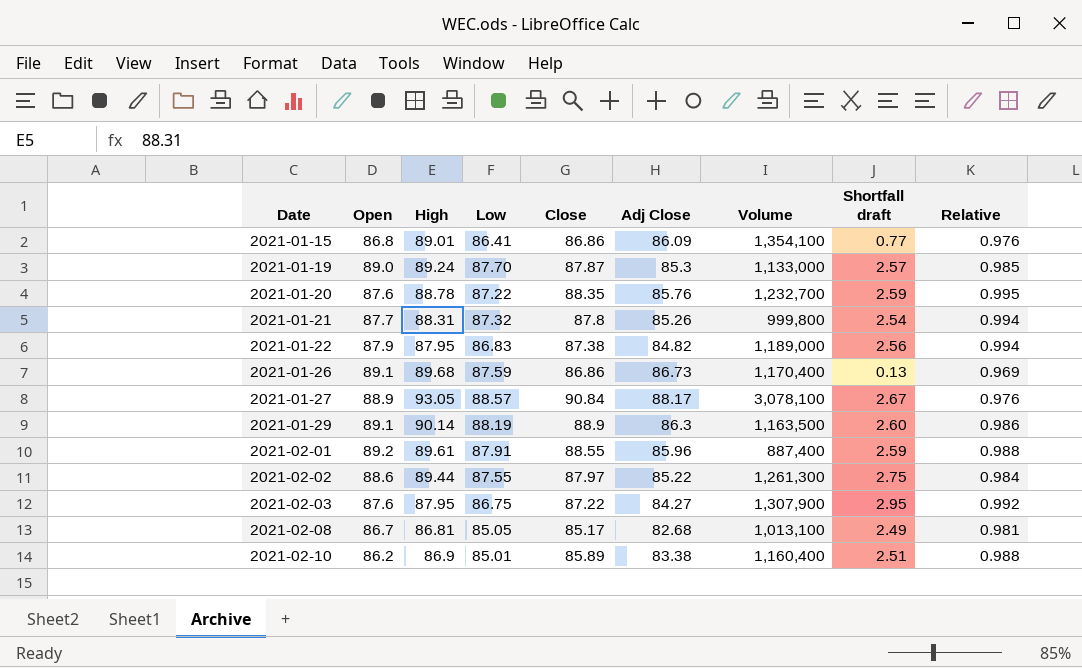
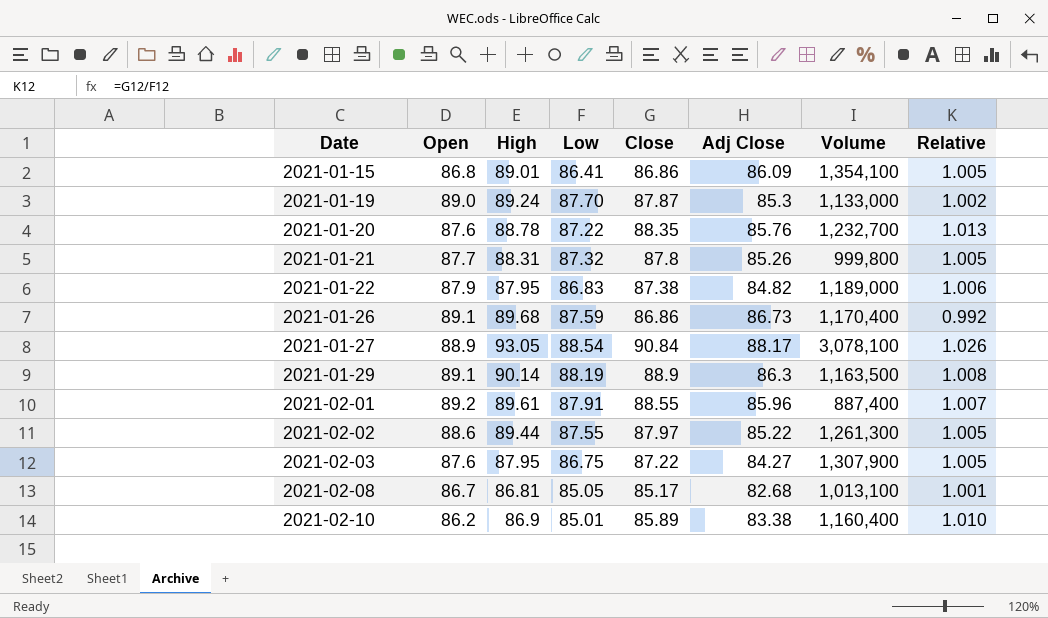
column Shortfall draft | formula: [Close] - [Adj Close] -> none
column Relative | formula: [Close] / [High] -> [Close] / [Low]
2021-01-27 | Low: 88.57 -> 88.54

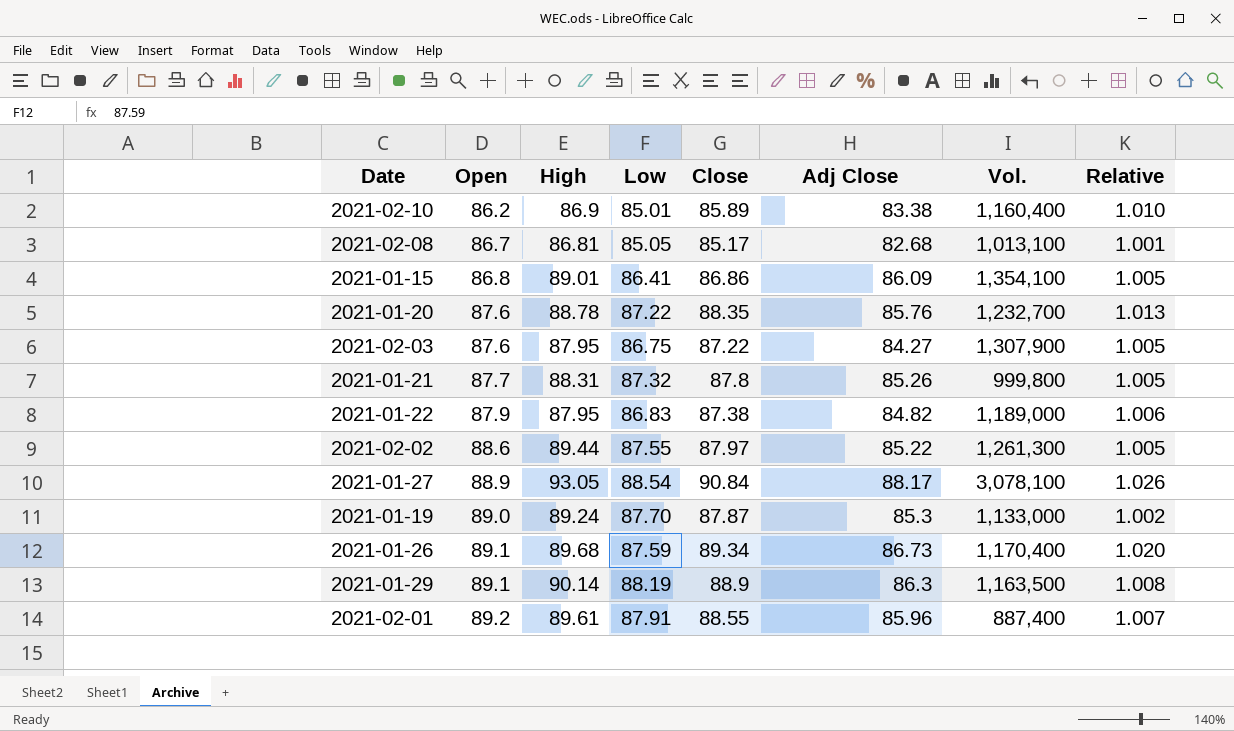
row order: Date ascending -> Open ascending
column name: Volume -> Vol.
2021-01-26 | Close: 86.86 -> 89.34
2021-01-26 | Relative: 0.992 -> 1.020

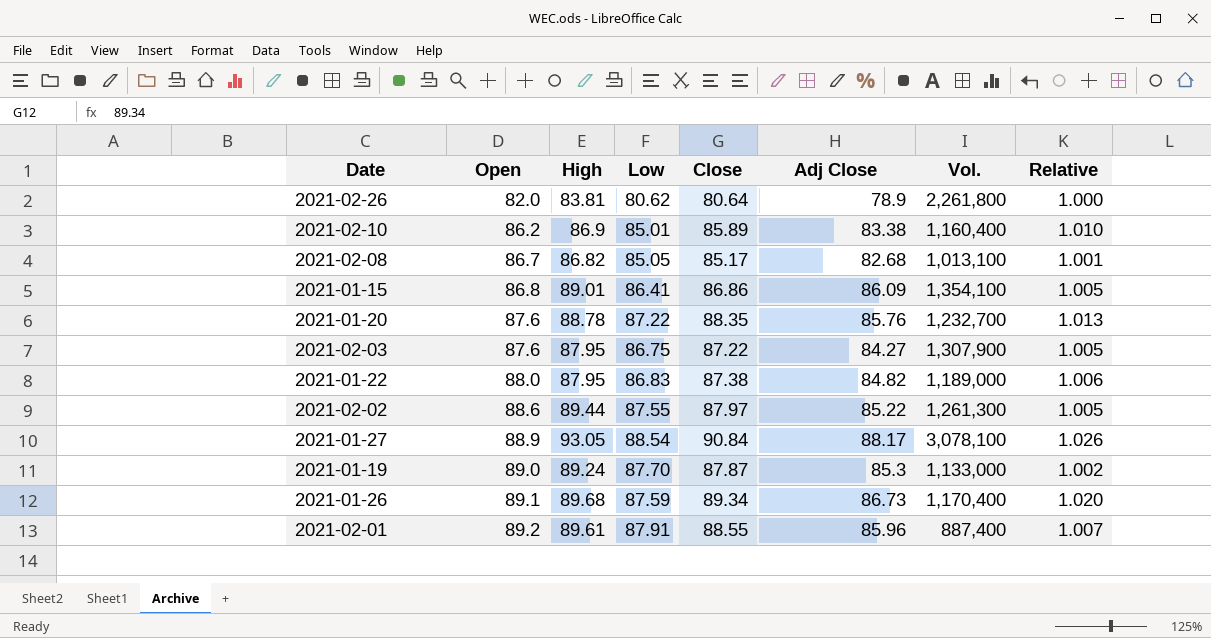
row 2021-01-21: 87.7 | 88.31 | 87.32 | 87.8 | 85.26 | 999,800 | 1.005 -> none
row 2021-01-29: 89.1 | 90.14 | 88.19 | 88.9 | 86.3 | 1,163,500 | 1.008 -> none
row 2021-02-26: none -> 82.0 | 83.81 | 80.62 | 80.64 | 78.9 | 2,261,800 | 1.000
2021-02-08 | High: 86.81 -> 86.82
2021-01-22 | Open: 87.9 -> 88.0

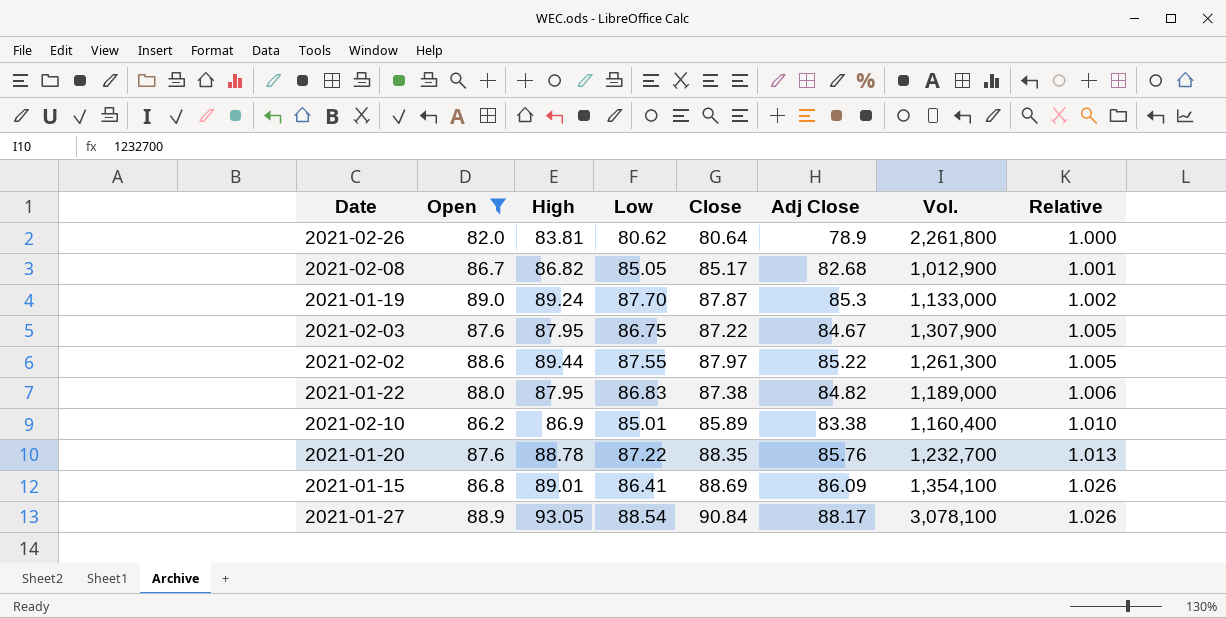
filter: none -> Open <= 89.0
row order: Open ascending -> Relative ascending
2021-02-08 | Vol.: 1,013,100 -> 1,012,900
2021-02-03 | Adj Close: 84.27 -> 84.67
2021-01-15 | Close: 86.86 -> 88.69
2021-01-15 | Relative: 1.005 -> 1.026

